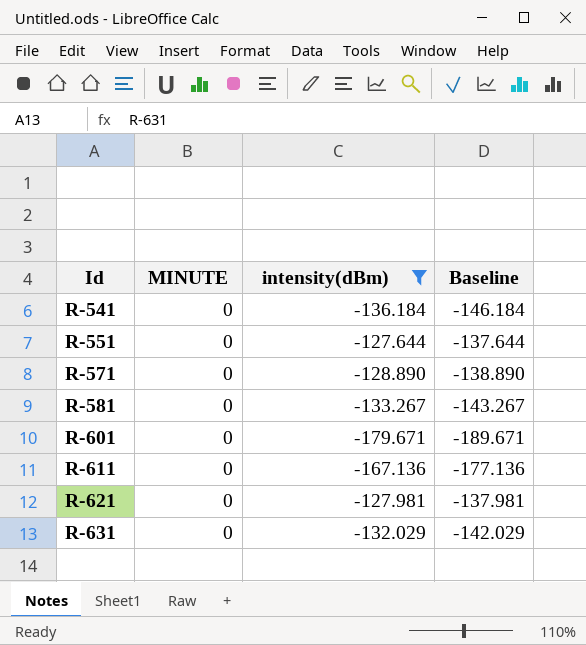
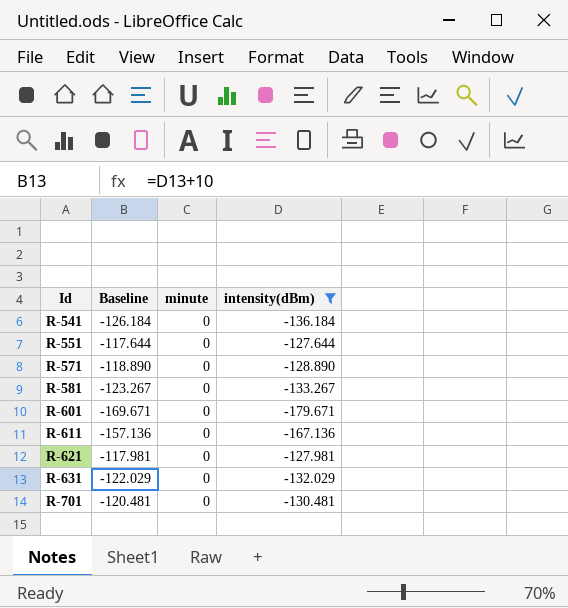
column Baseline | formula: [intensity(dBm)] - 10 -> [intensity(dBm)] + 10
column Baseline | position: 4 -> 2
column name: MINUTE -> minute
row R-701: none -> -120.481 | 0 | -130.481

